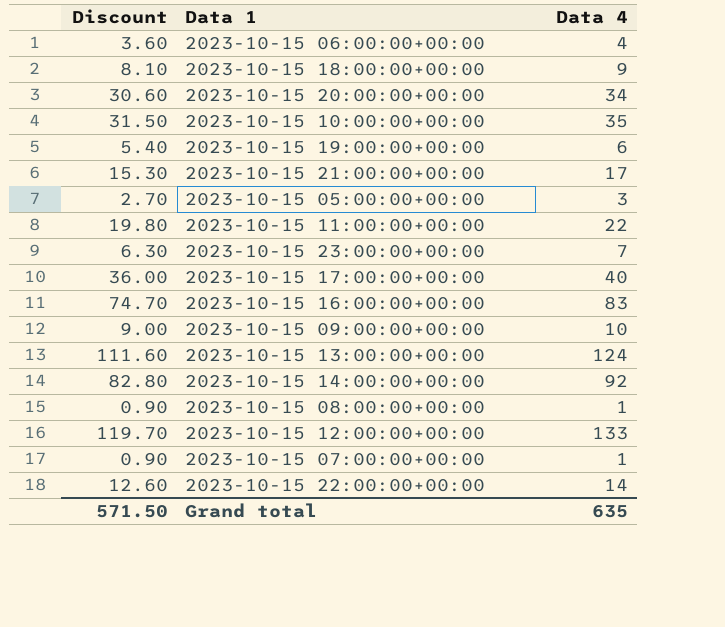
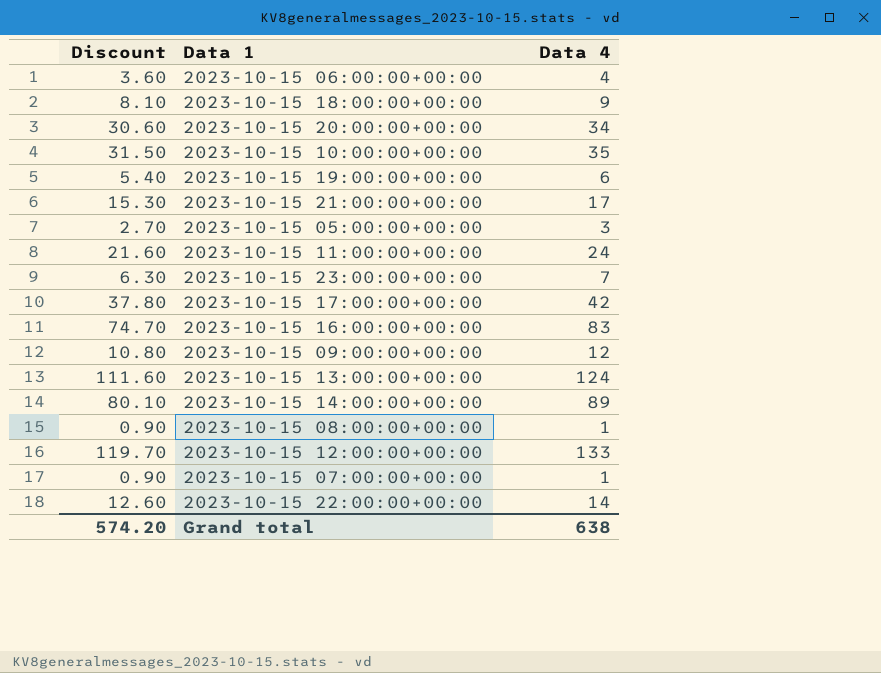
2023-10-15 11:00:00+00:00 | Discount: 19.80 -> 21.60
2023-10-15 11:00:00+00:00 | Data 4: 22 -> 24
2023-10-15 17:00:00+00:00 | Discount: 36.00 -> 37.80
2023-10-15 17:00:00+00:00 | Data 4: 40 -> 42
2023-10-15 09:00:00+00:00 | Discount: 9.00 -> 10.80
2023-10-15 09:00:00+00:00 | Data 4: 10 -> 12
2023-10-15 14:00:00+00:00 | Discount: 82.80 -> 80.10
2023-10-15 14:00:00+00:00 | Data 4: 92 -> 89
Grand total | Discount: 571.50 -> 574.20
Grand total | Data 4: 635 -> 638

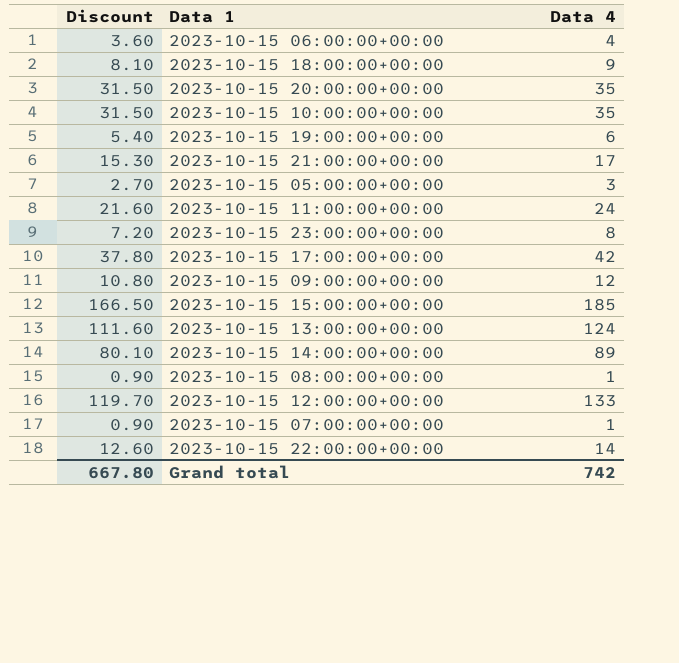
row 2023-10-15 16:00:00+00:00: 74.70 | 83 -> none
2023-10-15 20:00:00+00:00 | Discount: 30.60 -> 31.50
2023-10-15 20:00:00+00:00 | Data 4: 34 -> 35
2023-10-15 23:00:00+00:00 | Discount: 6.30 -> 7.20
2023-10-15 23:00:00+00:00 | Data 4: 7 -> 8
row 2023-10-15 15:00:00+00:00: none -> 166.50 | 185
Grand total | Discount: 574.20 -> 667.80
Grand total | Data 4: 638 -> 742

